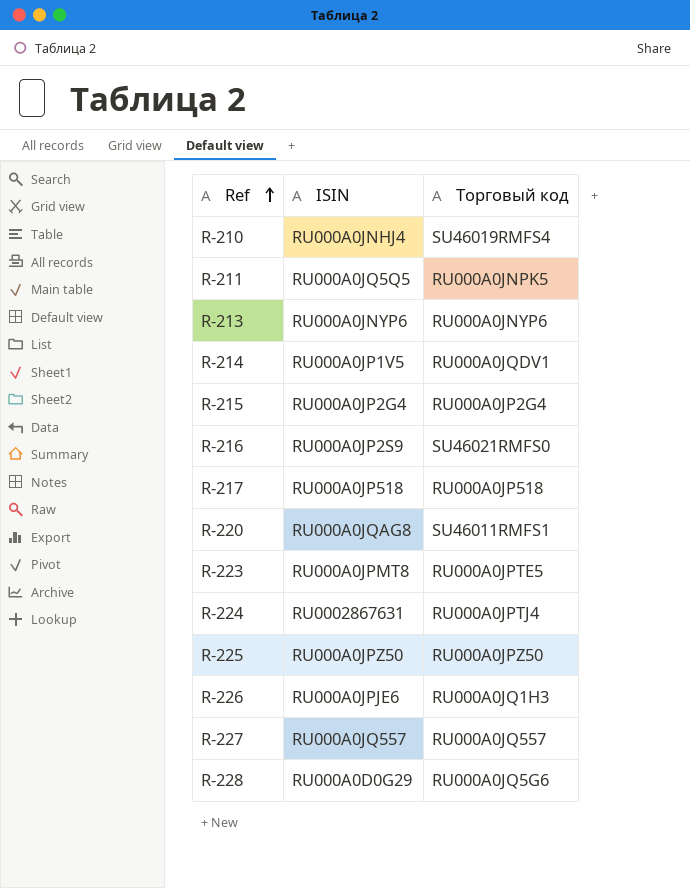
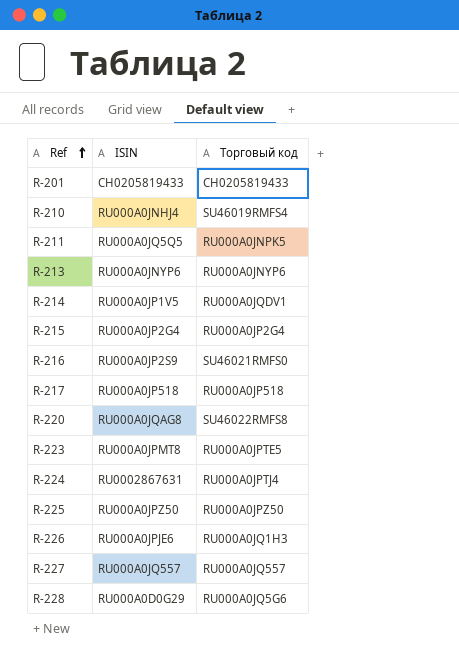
row R-201: none -> CH0205819433 | CH0205819433
R-220 | Торговый код: SU46011RMFS1 -> SU46022RMFS8

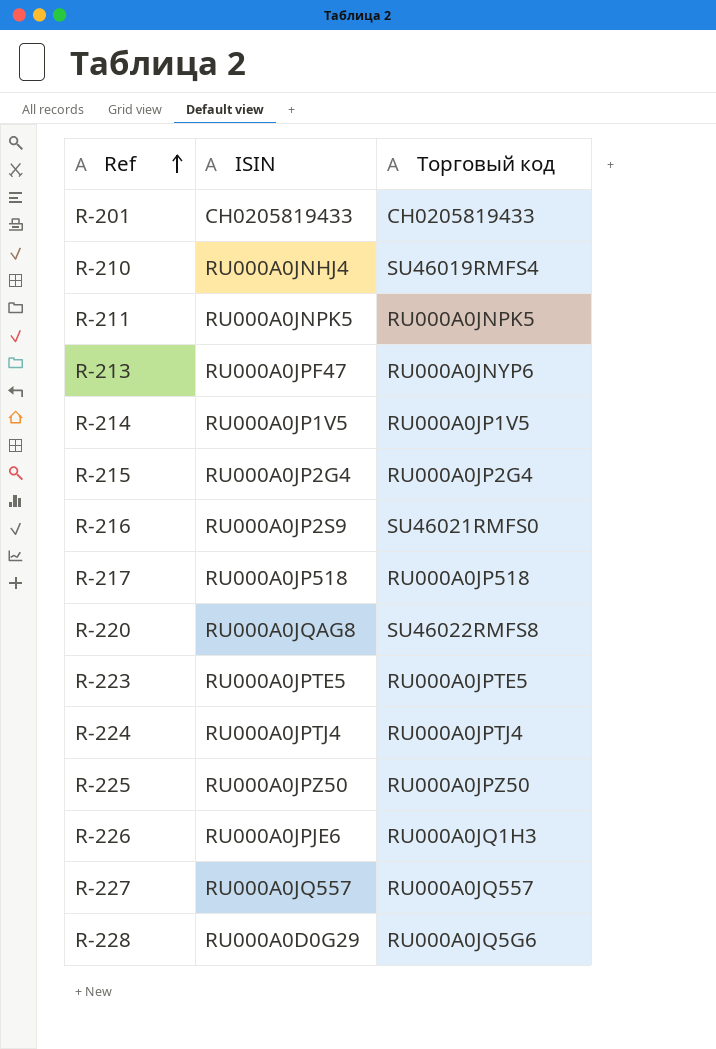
R-211 | ISIN: RU000A0JQ5Q5 -> RU000A0JNPK5
R-213 | ISIN: RU000A0JNYP6 -> RU000A0JPF47
R-214 | Торговый код: RU000A0JQDV1 -> RU000A0JP1V5
R-223 | ISIN: RU000A0JPMT8 -> RU000A0JPTE5
R-224 | ISIN: RU0002867631 -> RU000A0JPTJ4

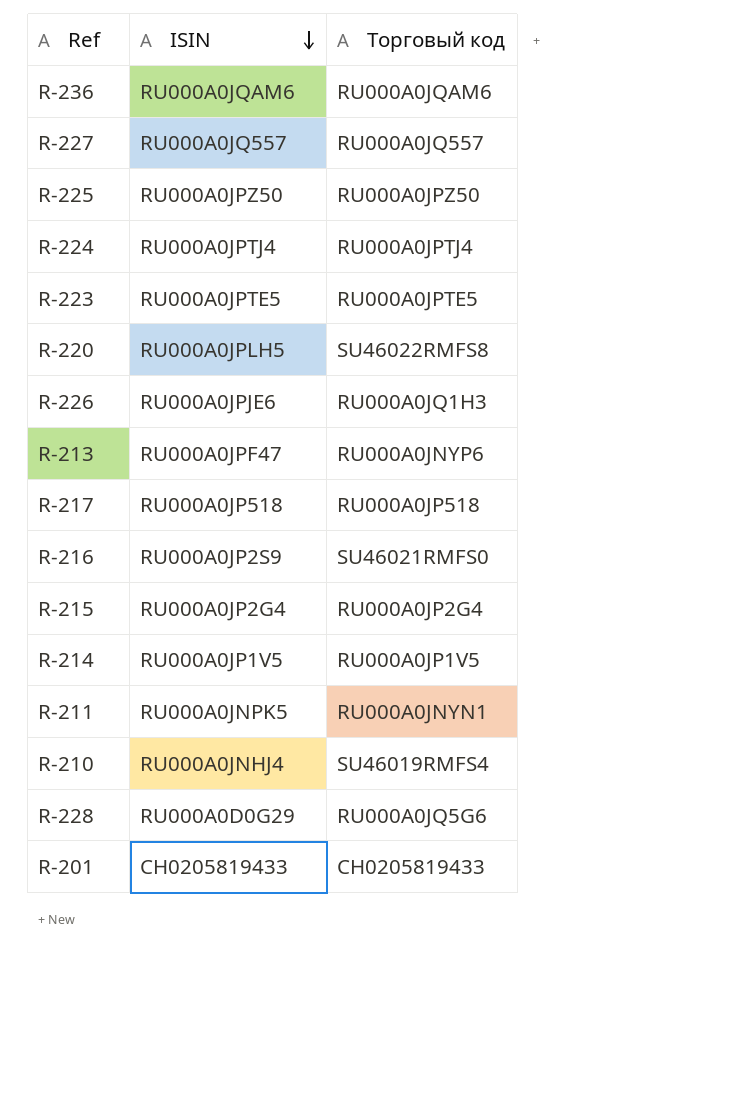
row order: Ref ascending -> ISIN descending
row R-236: none -> RU000A0JQAM6 | RU000A0JQAM6
R-220 | ISIN: RU000A0JQAG8 -> RU000A0JPLH5
R-211 | Торговый код: RU000A0JNPK5 -> RU000A0JNYN1

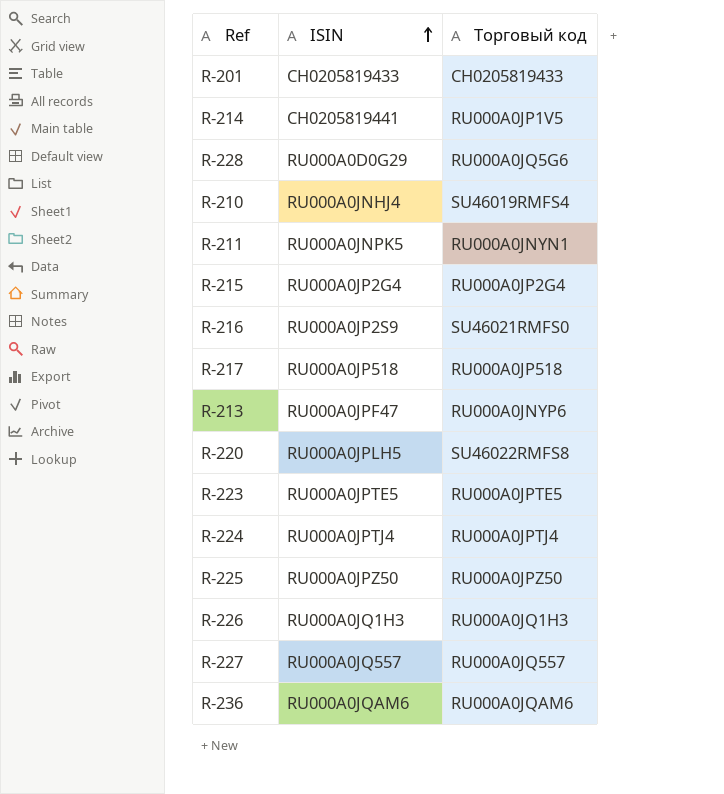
row order: ISIN descending -> ISIN ascending
R-214 | ISIN: RU000A0JP1V5 -> CH0205819441
R-226 | ISIN: RU000A0JPJE6 -> RU000A0JQ1H3

